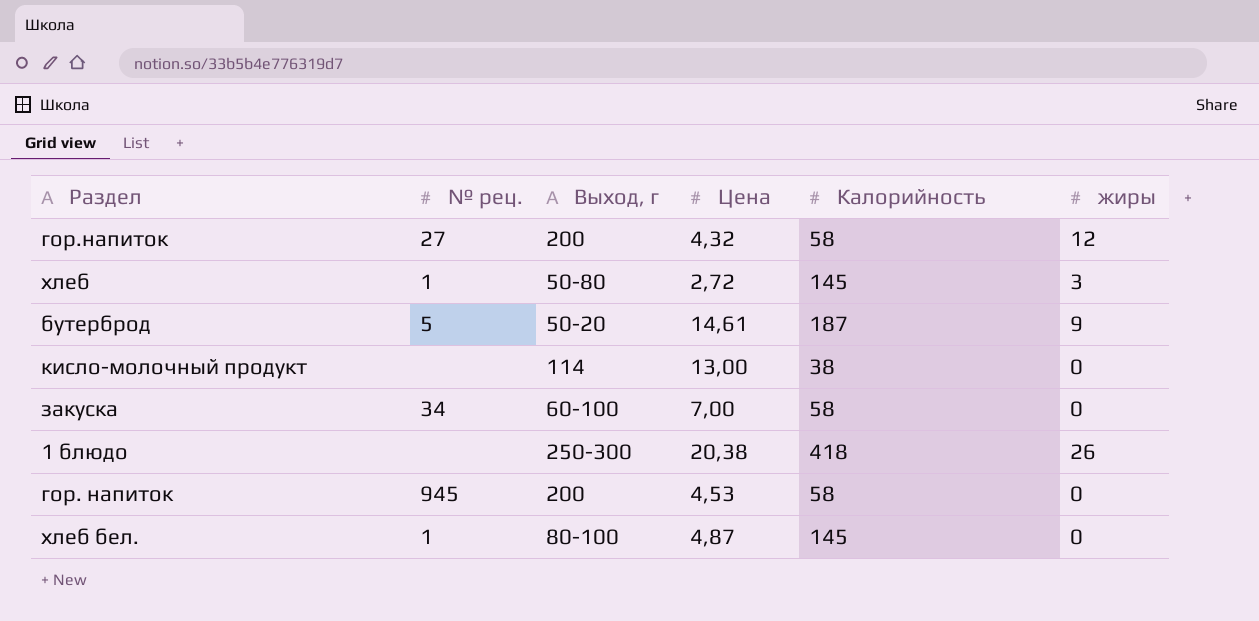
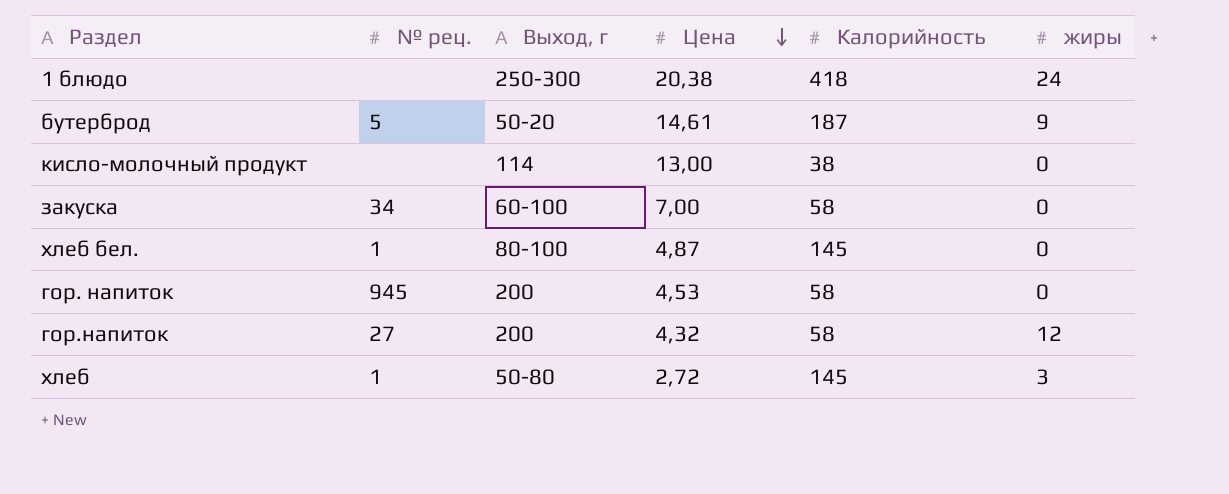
row order: none -> Цена descending
1 блюдо | жиры: 26 -> 24

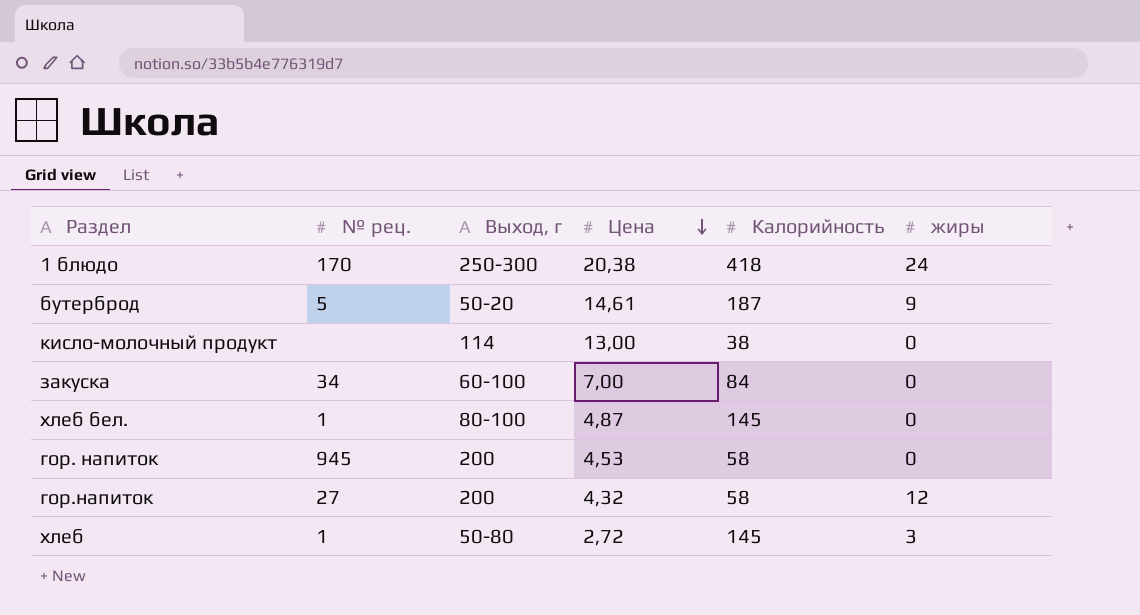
1 блюдо | № рец.: none -> 170
закуска | Калорийность: 58 -> 84

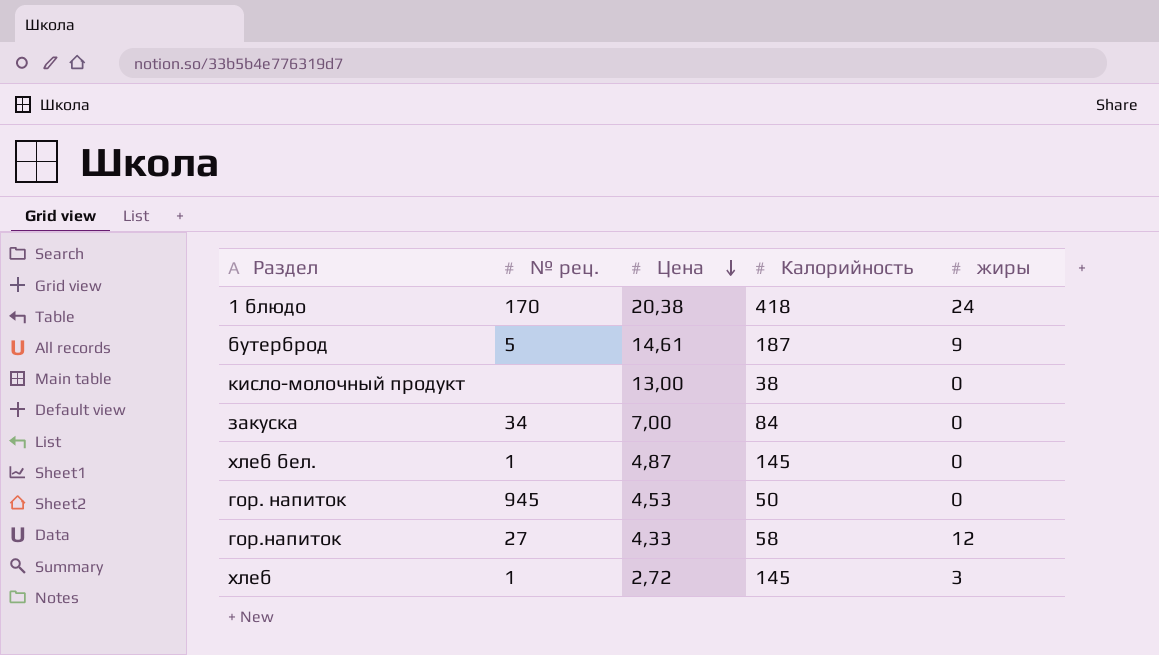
column Выход, г | position: 3 -> none
гор. напиток | Калорийность: 58 -> 50
гор.напиток | Цена: 4,32 -> 4,33

